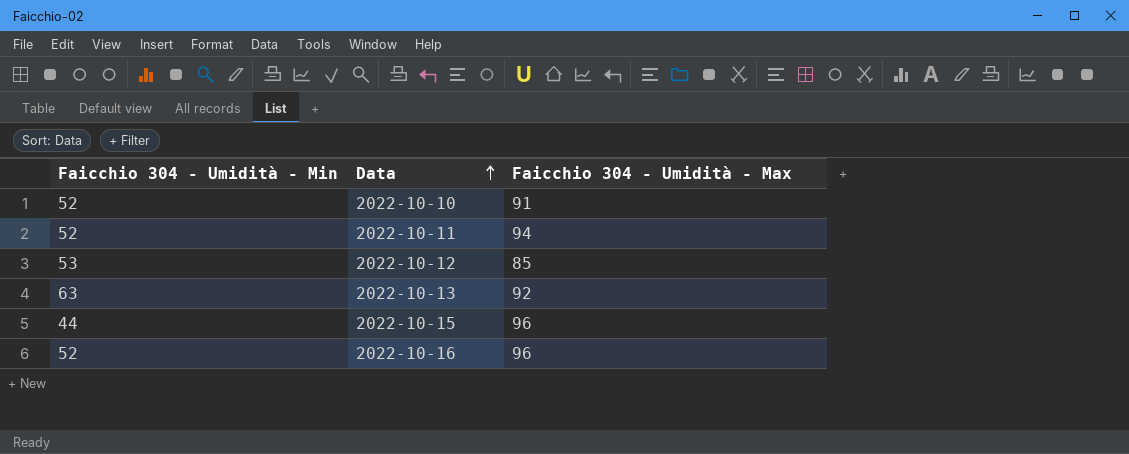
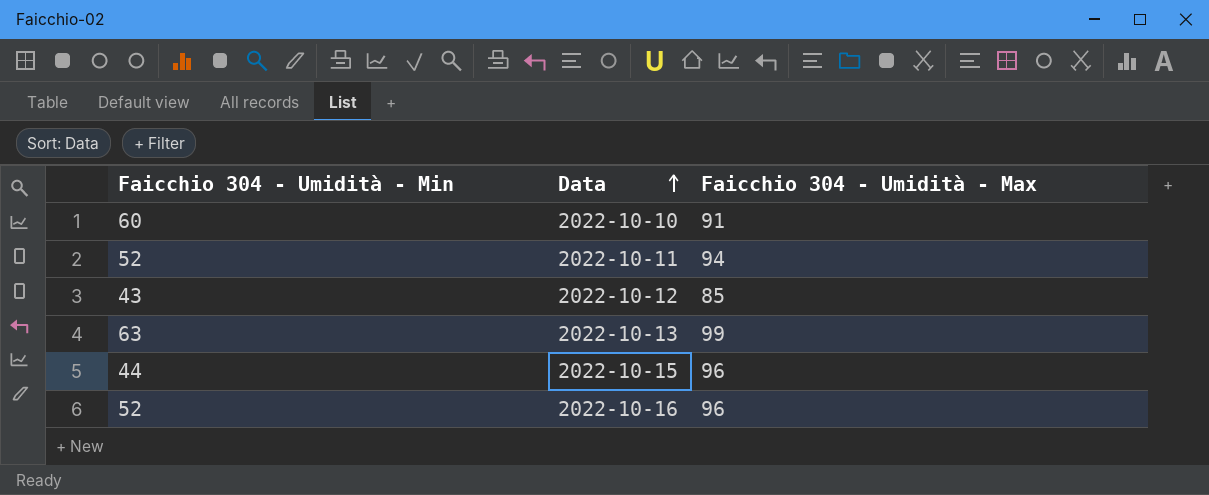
2022-10-10 | Faicchio 304 - Umidità - Min: 52 -> 60
2022-10-12 | Faicchio 304 - Umidità - Min: 53 -> 43
2022-10-13 | Faicchio 304 - Umidità - Max: 92 -> 99

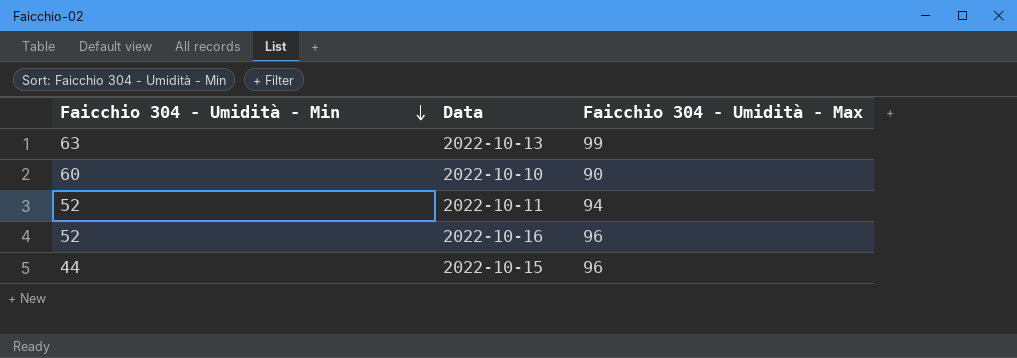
row order: Data ascending -> Faicchio 304 - Umidità - Min descending
row 2022-10-12: 43 | 85 -> none
2022-10-10 | Faicchio 304 - Umidità - Max: 91 -> 90

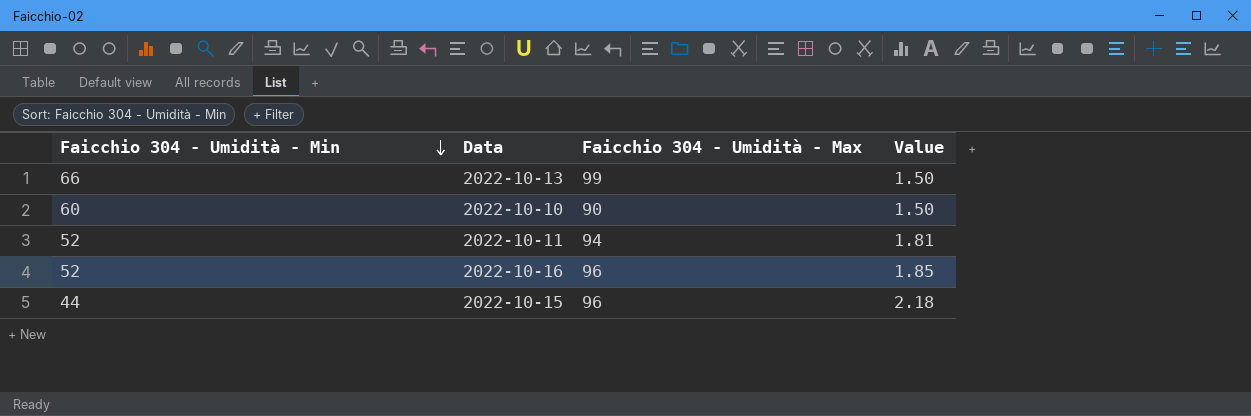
column Value | formula: none -> [Faicchio 304 - Umidità - Max] / [Faicchio 304 - Umidità - Min]
2022-10-13 | Faicchio 304 - Umidità - Min: 63 -> 66

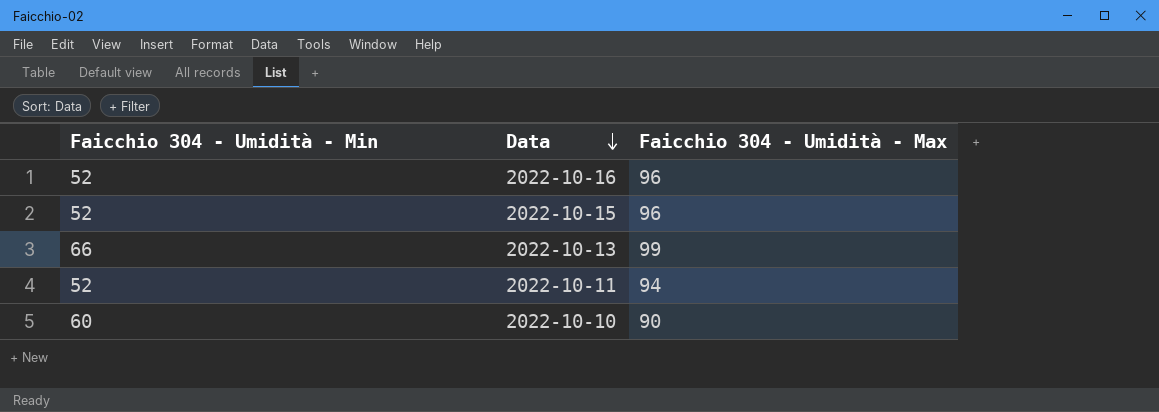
row order: Faicchio 304 - Umidità - Min descending -> Data descending
column Value | formula: [Faicchio 304 - Umidità - Max] / [Faicchio 304 - Umidità - Min] -> none
2022-10-15 | Faicchio 304 - Umidità - Min: 44 -> 52

